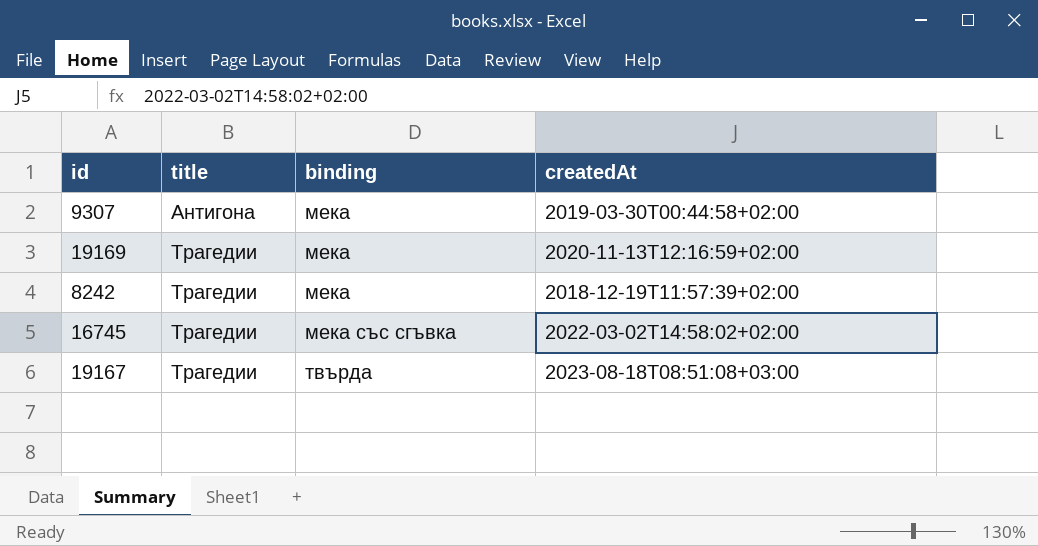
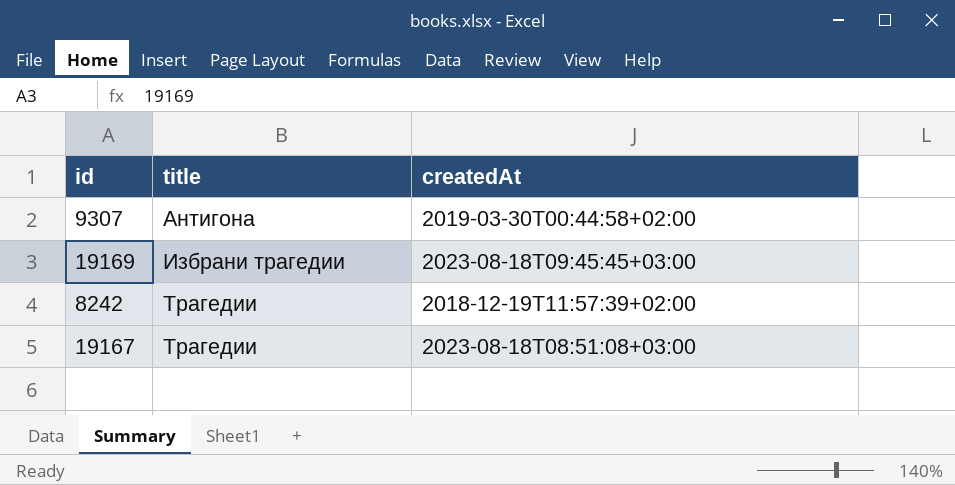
column binding | position: 3 -> none
row 16745: Трагедии | мека със сгъвка | 2022-03-02T14:58:02+02:00 -> none
19169 | title: Трагедии -> Избрани трагедии
19169 | createdAt: 2020-11-13T12:16:59+02:00 -> 2023-08-18T09:45:45+03:00

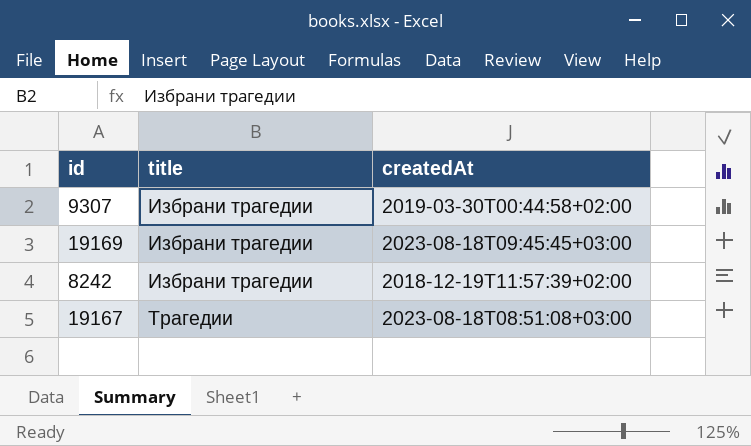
9307 | title: Антигона -> Избрани трагедии
8242 | title: Трагедии -> Избрани трагедии

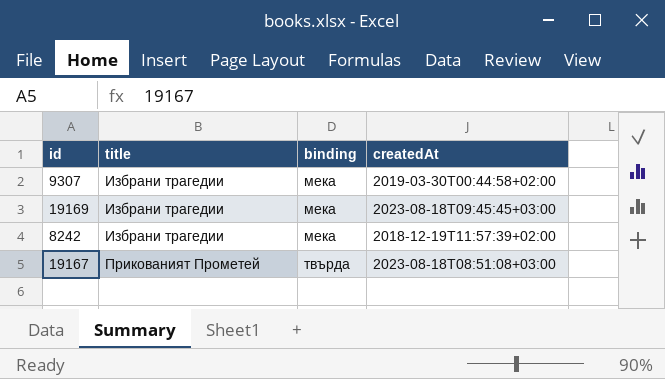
column binding | position: none -> 3
19167 | title: Трагедии -> Прикованият Прометей

